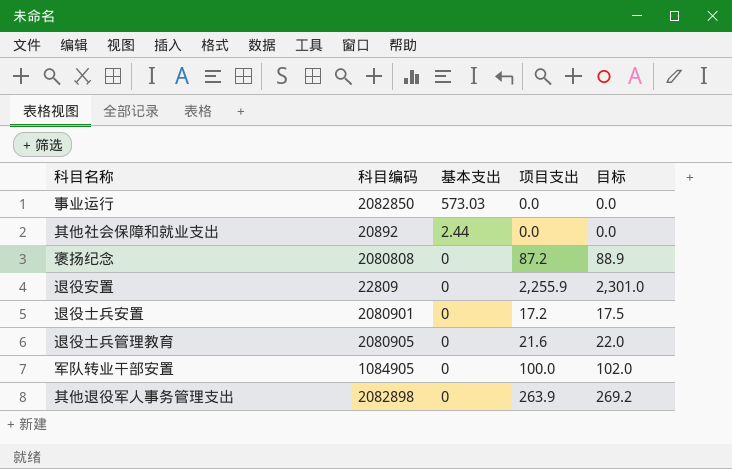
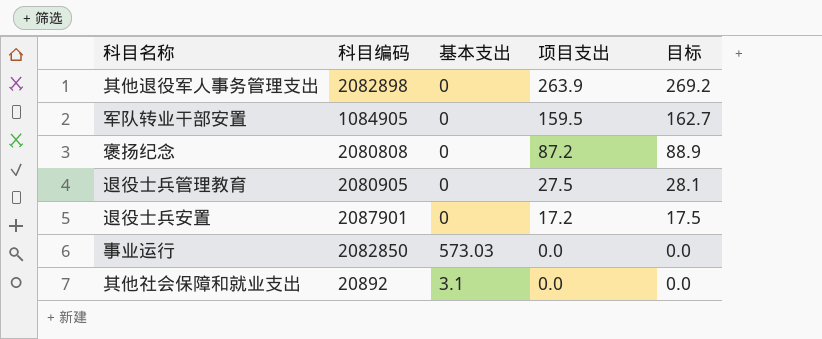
row order: 基本支出 descending -> 项目支出 descending
row 退役安置: 22809 | 0 | 2,255.9 | 2,301.0 -> none
军队转业干部安置 | 项目支出: 100.0 -> 159.5
军队转业干部安置 | 目标: 102.0 -> 162.7
退役士兵管理教育 | 项目支出: 21.6 -> 27.5
退役士兵管理教育 | 目标: 22.0 -> 28.1
退役士兵安置 | 科目编码: 2080901 -> 2087901
其他社会保障和就业支出 | 基本支出: 2.44 -> 3.1

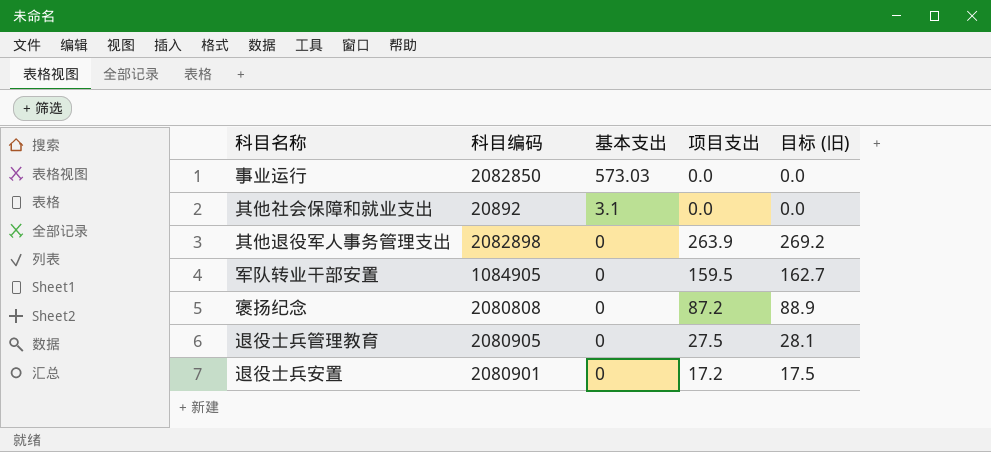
row order: 项目支出 descending -> 基本支出 descending
column name: 目标 -> 目标 (旧)
退役士兵安置 | 科目编码: 2087901 -> 2080901

